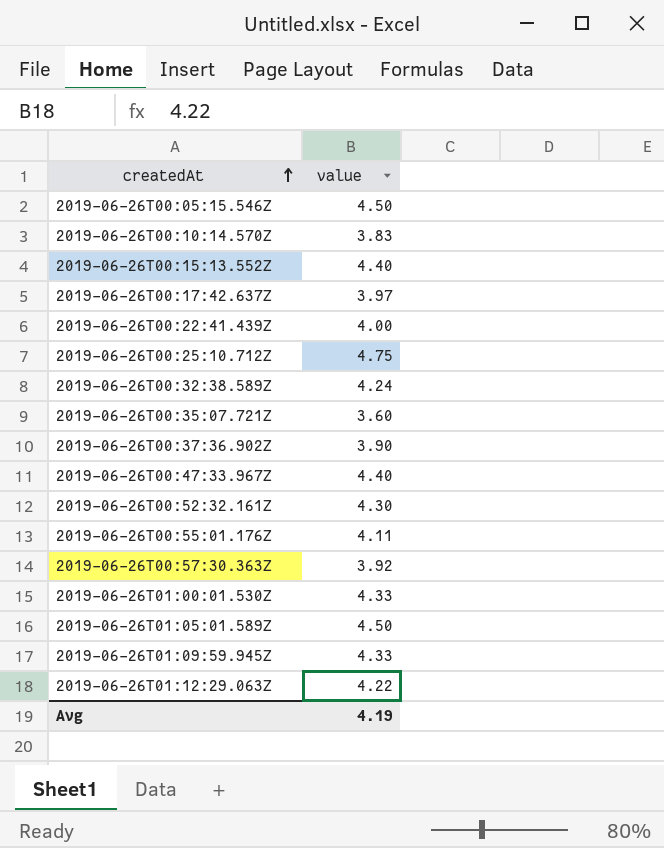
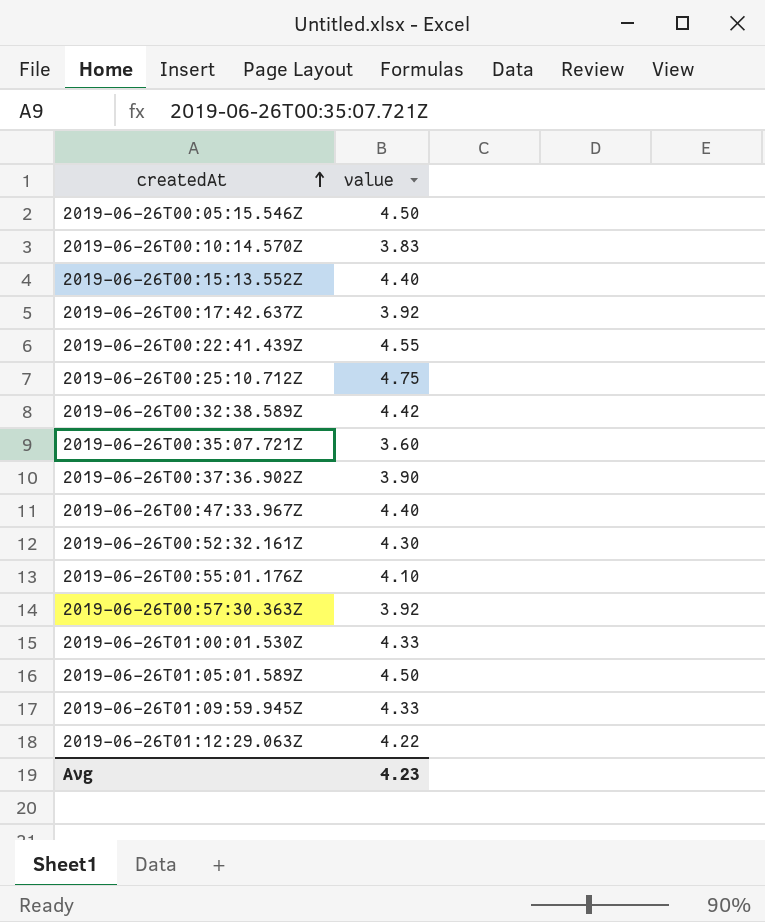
2019-06-26T00:17:42.637Z | value: 3.97 -> 3.92
2019-06-26T00:22:41.439Z | value: 4.00 -> 4.55
2019-06-26T00:32:38.589Z | value: 4.24 -> 4.42
2019-06-26T00:55:01.176Z | value: 4.11 -> 4.10
Avg | value: 4.19 -> 4.23

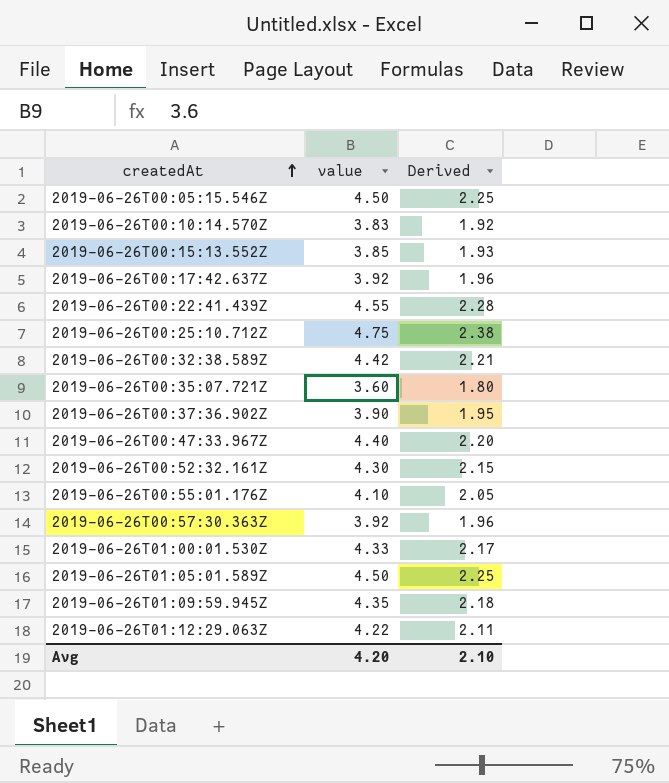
column Derived | formula: none -> [value] * 0.5
2019-06-26T00:15:13.552Z | value: 4.40 -> 3.85
2019-06-26T01:09:59.945Z | value: 4.33 -> 4.35
Avg | value: 4.23 -> 4.20

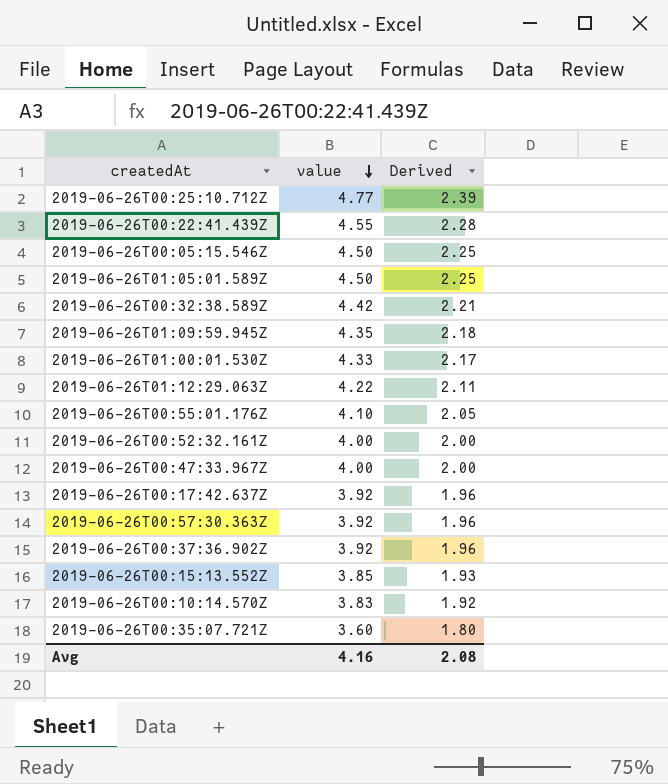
row order: createdAt ascending -> value descending
2019-06-26T00:25:10.712Z | value: 4.75 -> 4.77
2019-06-26T00:25:10.712Z | Derived: 2.38 -> 2.39
2019-06-26T00:52:32.161Z | value: 4.30 -> 4.00
2019-06-26T00:52:32.161Z | Derived: 2.15 -> 2.00
2019-06-26T00:47:33.967Z | value: 4.40 -> 4.00
2019-06-26T00:47:33.967Z | Derived: 2.20 -> 2.00
2019-06-26T00:37:36.902Z | value: 3.90 -> 3.92
2019-06-26T00:37:36.902Z | Derived: 1.95 -> 1.96
Avg | value: 4.20 -> 4.16
Avg | Derived: 2.10 -> 2.08

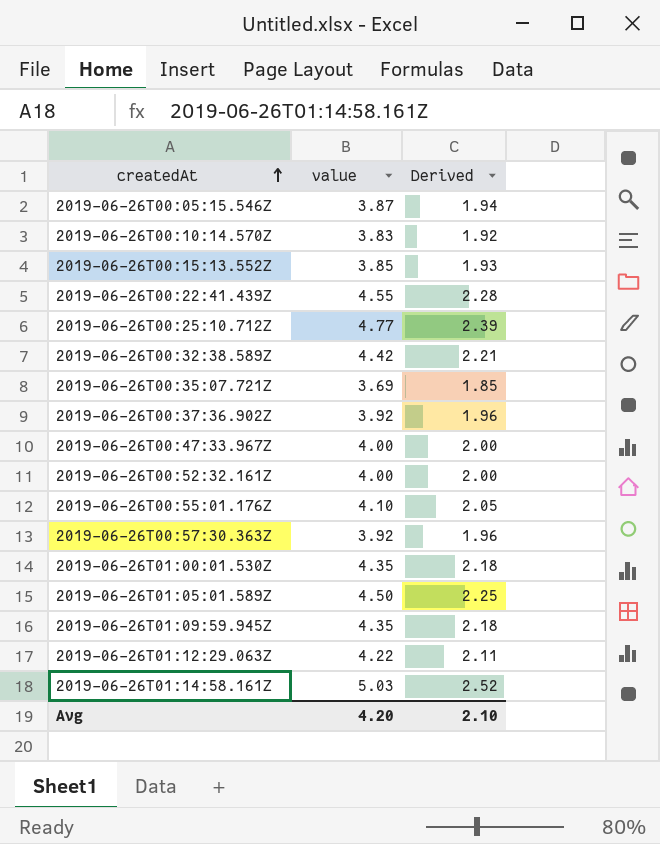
row order: value descending -> createdAt ascending
row 2019-06-26T00:17:42.637Z: 3.92 | 1.96 -> none
2019-06-26T00:05:15.546Z | value: 4.50 -> 3.87
2019-06-26T00:05:15.546Z | Derived: 2.25 -> 1.94
2019-06-26T00:35:07.721Z | value: 3.60 -> 3.69
2019-06-26T00:35:07.721Z | Derived: 1.80 -> 1.85
2019-06-26T01:00:01.530Z | value: 4.33 -> 4.35
2019-06-26T01:00:01.530Z | Derived: 2.17 -> 2.18
row 2019-06-26T01:14:58.161Z: none -> 5.03 | 2.52
Avg | value: 4.16 -> 4.20
Avg | Derived: 2.08 -> 2.10

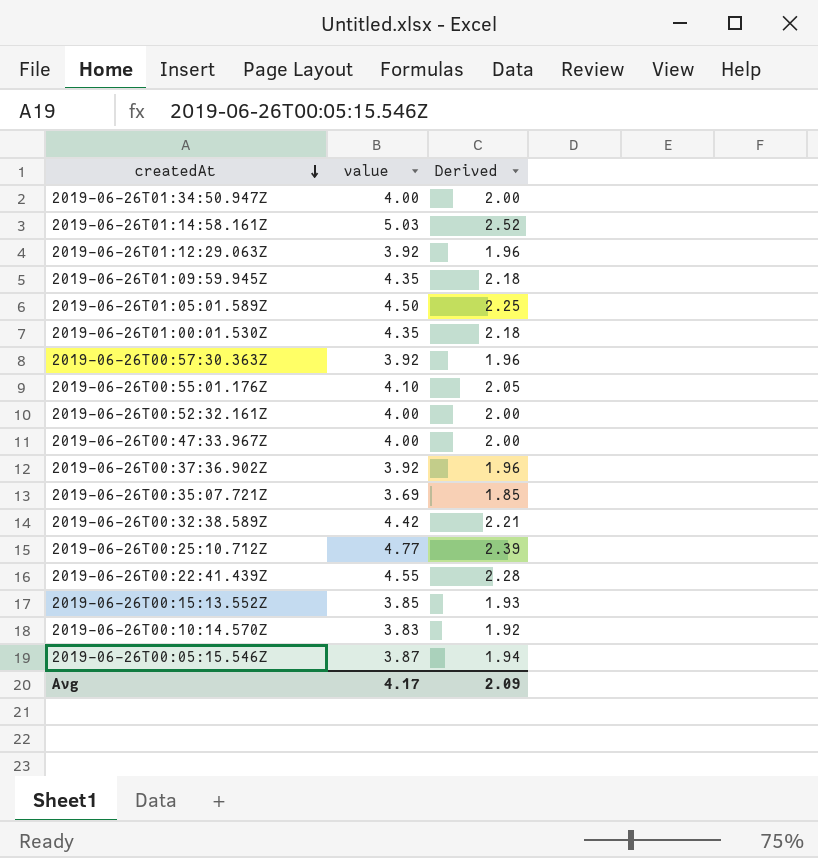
row order: createdAt ascending -> createdAt descending
row 2019-06-26T01:34:50.947Z: none -> 4.00 | 2.00
2019-06-26T01:12:29.063Z | value: 4.22 -> 3.92
2019-06-26T01:12:29.063Z | Derived: 2.11 -> 1.96
Avg | value: 4.20 -> 4.17
Avg | Derived: 2.10 -> 2.09

